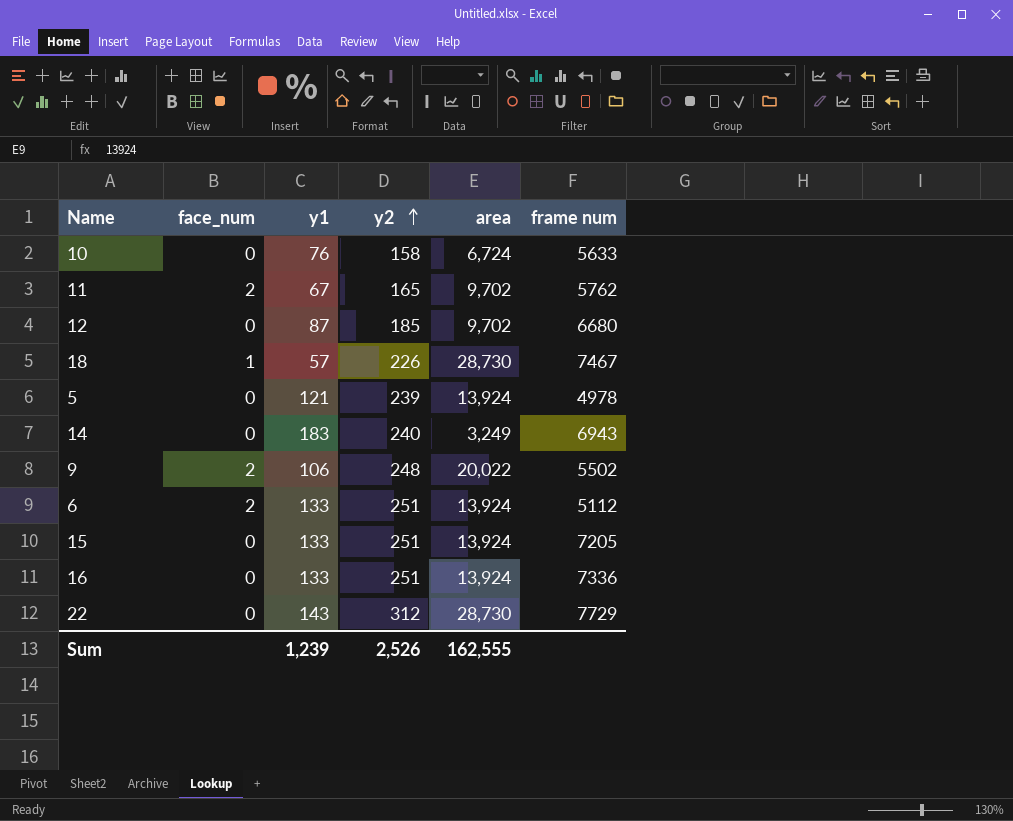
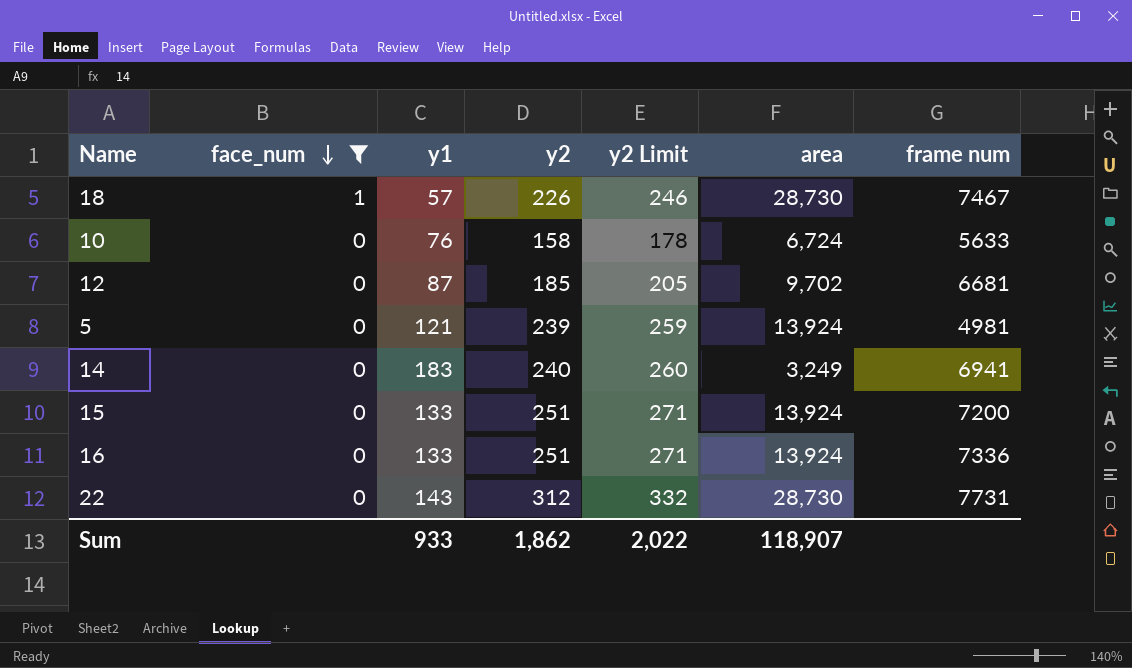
filter: none -> face_num != 2
row order: y2 ascending -> face_num descending
column y2 Limit | formula: none -> [y2] + 20
12 | frame num: 6680 -> 6681
5 | frame num: 4978 -> 4981
14 | frame num: 6943 -> 6941
15 | frame num: 7205 -> 7200
22 | frame num: 7729 -> 7731
Sum | y1: 1,239 -> 933
Sum | y2: 2,526 -> 1,862
Sum | area: 162,555 -> 118,907

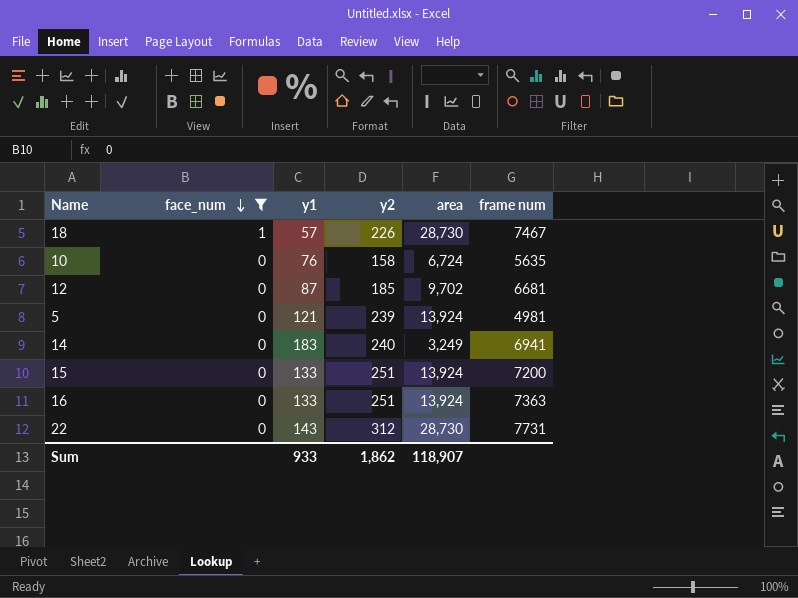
column y2 Limit | formula: [y2] + 20 -> none
10 | frame num: 5633 -> 5635
16 | frame num: 7336 -> 7363

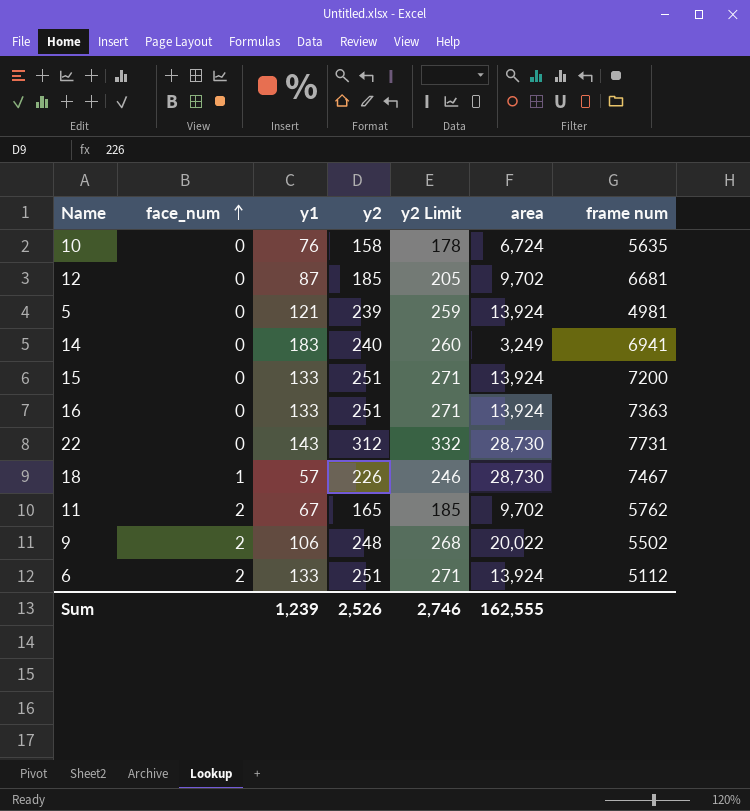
filter: face_num != 2 -> none
row order: face_num descending -> face_num ascending
column y2 Limit | formula: none -> [y2] + 20
Sum | y1: 933 -> 1,239
Sum | y2: 1,862 -> 2,526
Sum | area: 118,907 -> 162,555

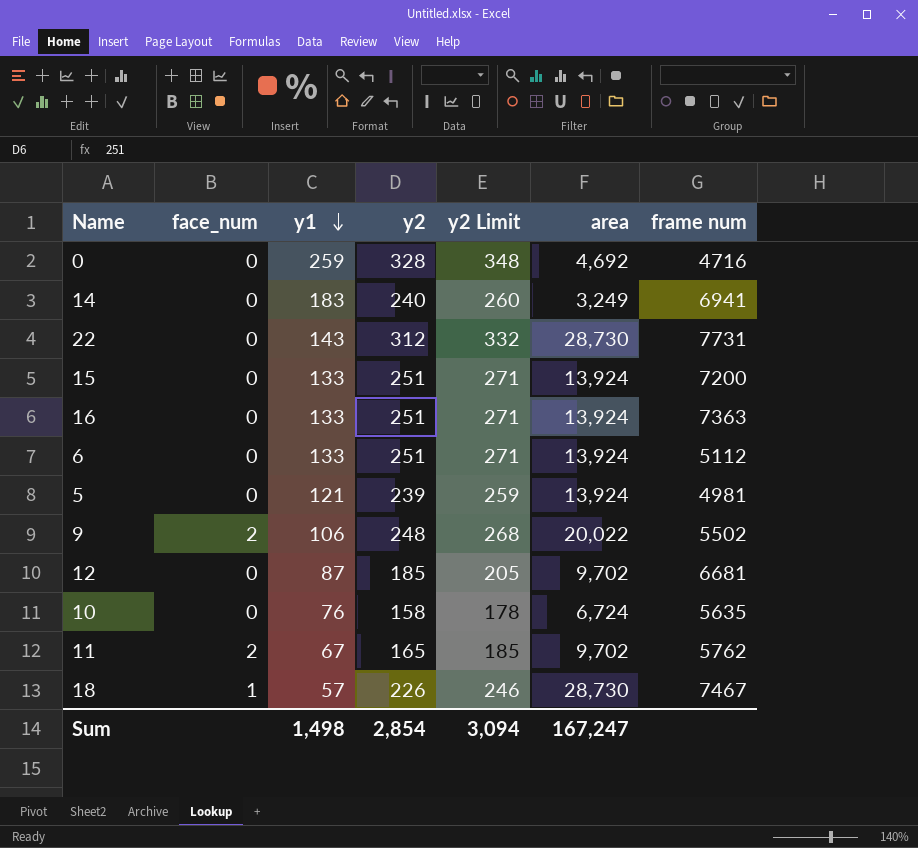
row order: face_num ascending -> y1 descending
row 0: none -> 0 | 259 | 328 | 348 | 4,692 | 4716
6 | face_num: 2 -> 0
Sum | y1: 1,239 -> 1,498
Sum | y2: 2,526 -> 2,854
Sum | y2 Limit: 2,746 -> 3,094
Sum | area: 162,555 -> 167,247

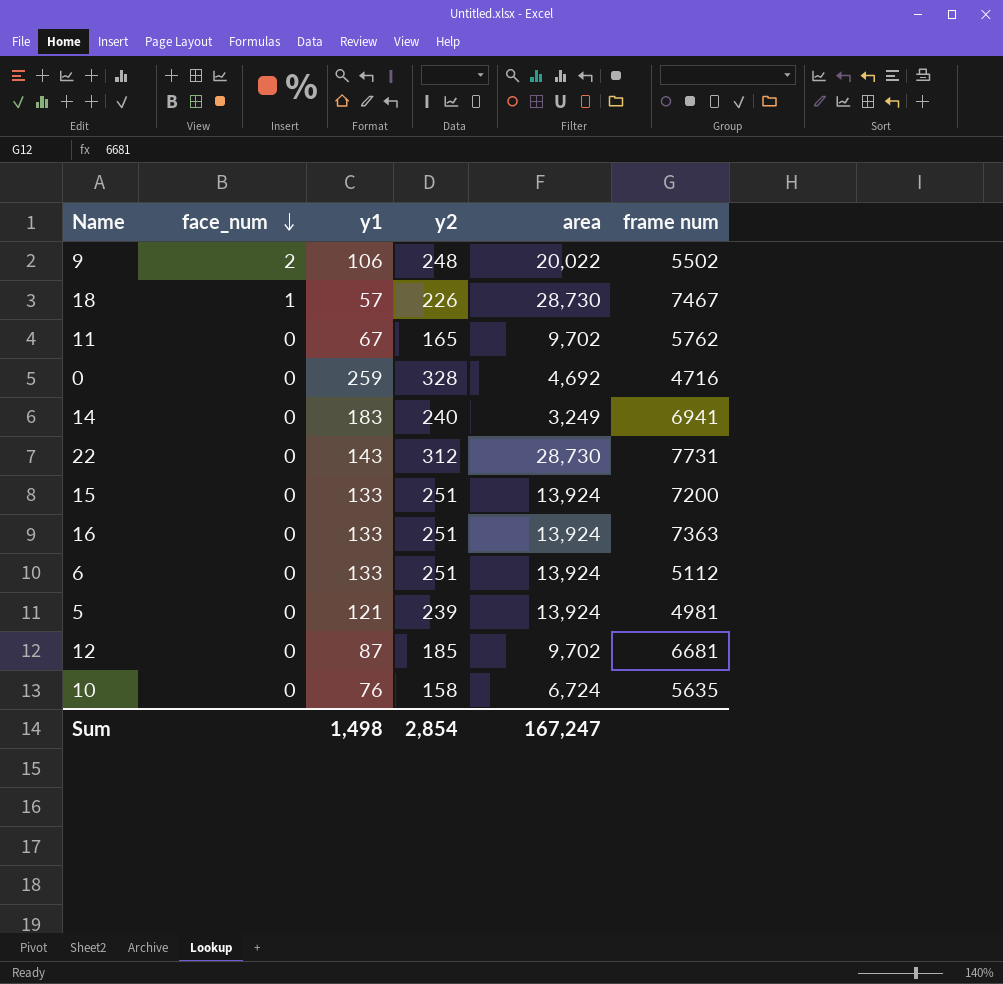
row order: y1 descending -> face_num descending
column y2 Limit | formula: [y2] + 20 -> none
11 | face_num: 2 -> 0

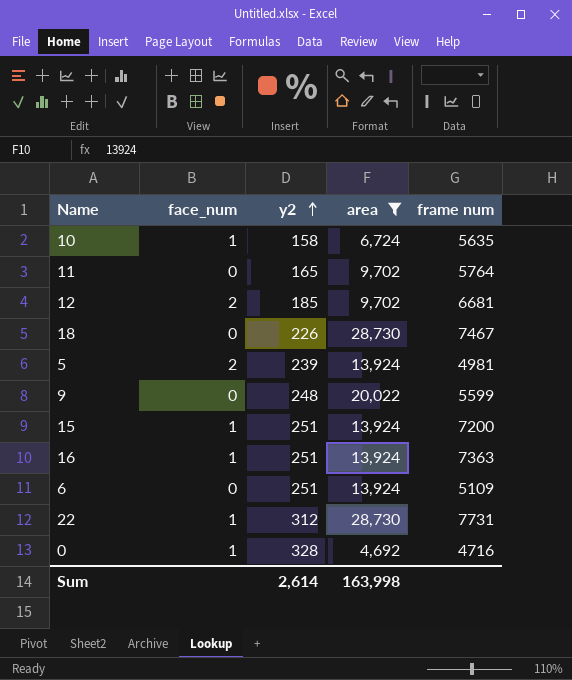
filter: none -> area != 3,249
row order: face_num descending -> y2 ascending
column y1 | position: 3 -> none
10 | face_num: 0 -> 1
11 | frame num: 5762 -> 5764
12 | face_num: 0 -> 2
18 | face_num: 1 -> 0
5 | face_num: 0 -> 2
9 | face_num: 2 -> 0
9 | frame num: 5502 -> 5599
15 | face_num: 0 -> 1
16 | face_num: 0 -> 1
6 | frame num: 5112 -> 5109
22 | face_num: 0 -> 1
0 | face_num: 0 -> 1
Sum | y2: 2,854 -> 2,614
Sum | area: 167,247 -> 163,998

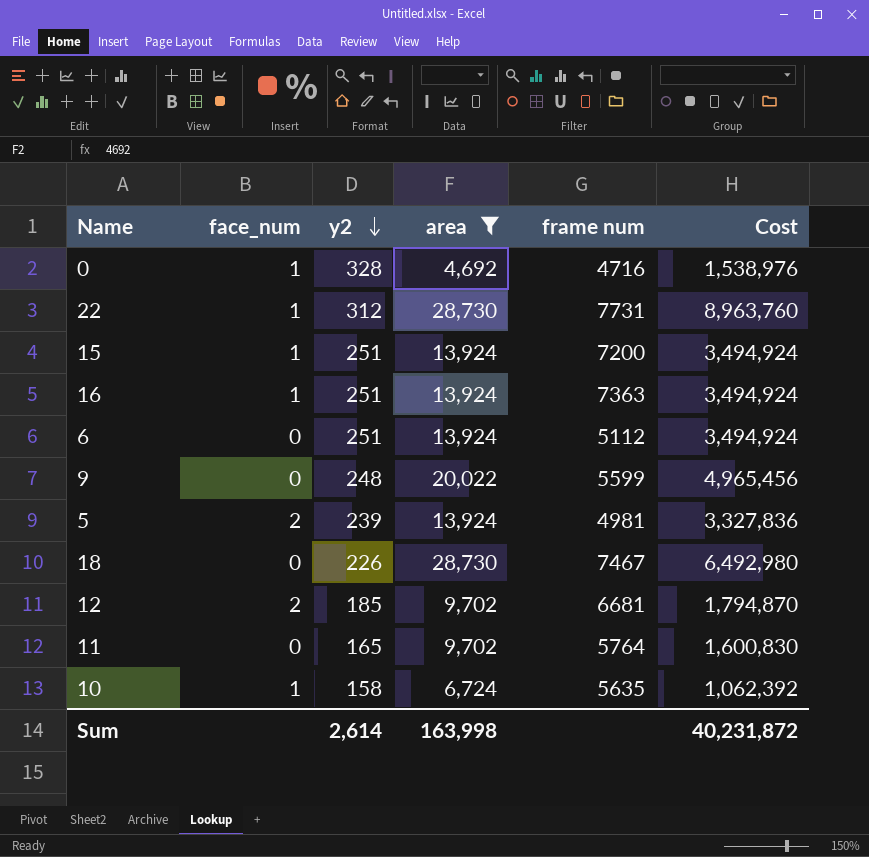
row order: y2 ascending -> y2 descending
column Cost | formula: none -> [y2] * [area]
6 | frame num: 5109 -> 5112

